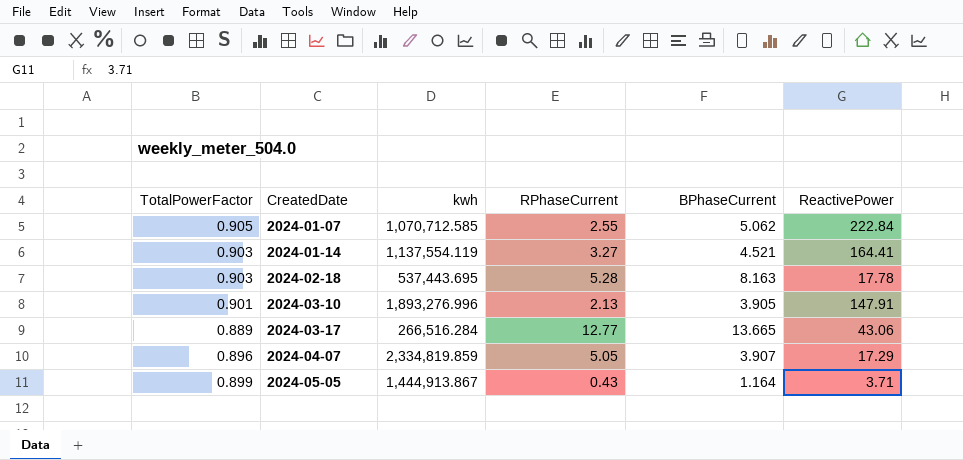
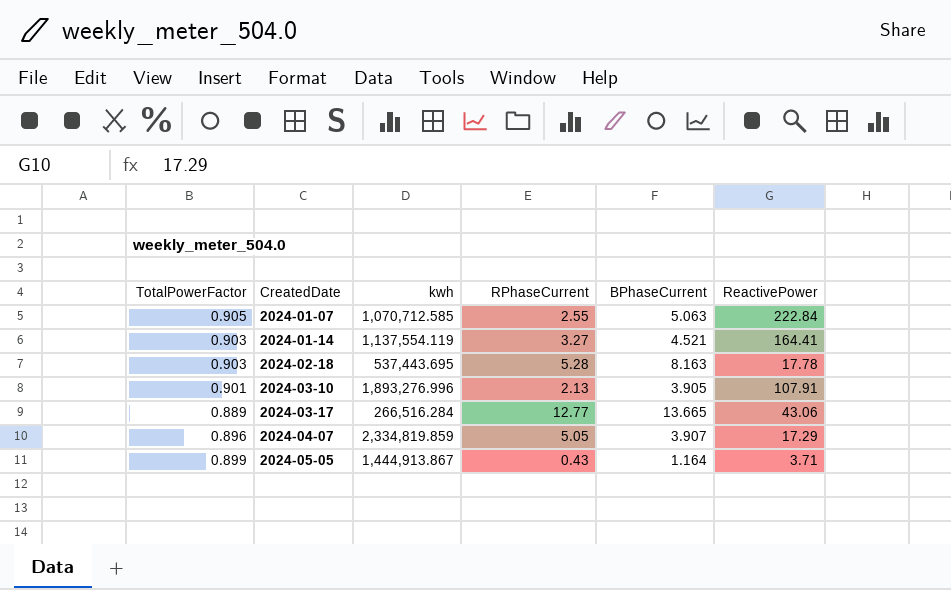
2024-01-07 | BPhaseCurrent: 5.062 -> 5.063
2024-03-10 | ReactivePower: 147.91 -> 107.91

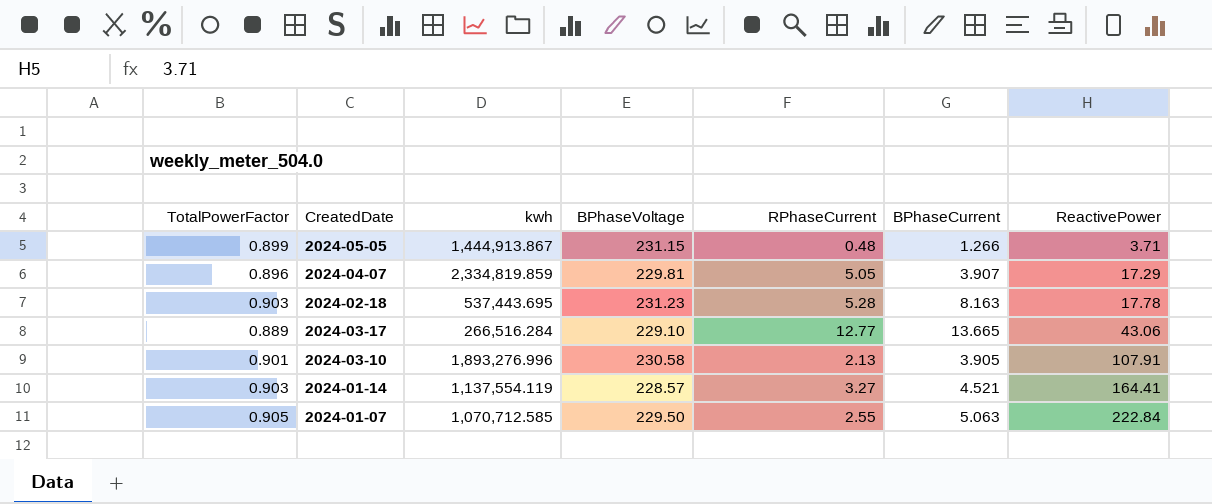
row order: CreatedDate ascending -> ReactivePower ascending
column BPhaseVoltage | position: none -> 4
2024-05-05 | RPhaseCurrent: 0.43 -> 0.48
2024-05-05 | BPhaseCurrent: 1.164 -> 1.266

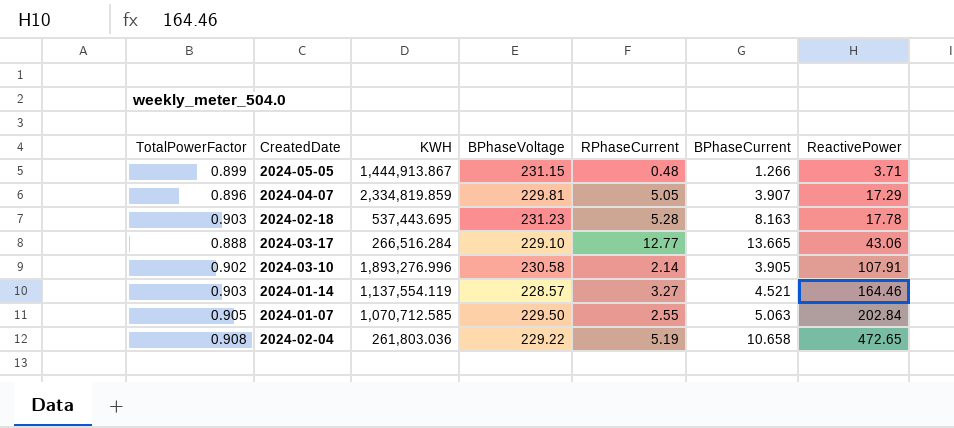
column name: kwh -> KWH
2024-03-17 | TotalPowerFactor: 0.889 -> 0.888
2024-03-10 | TotalPowerFactor: 0.901 -> 0.902
2024-03-10 | RPhaseCurrent: 2.13 -> 2.14
2024-01-14 | ReactivePower: 164.41 -> 164.46
2024-01-07 | ReactivePower: 222.84 -> 202.84
row 2024-02-04: none -> 0.908 | 261,803.036 | 229.22 | 5.19 | 10.658 | 472.65

